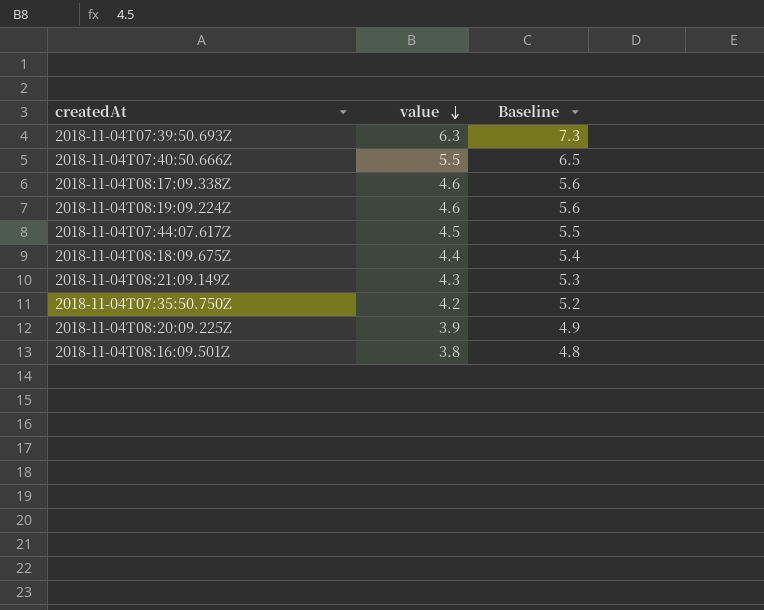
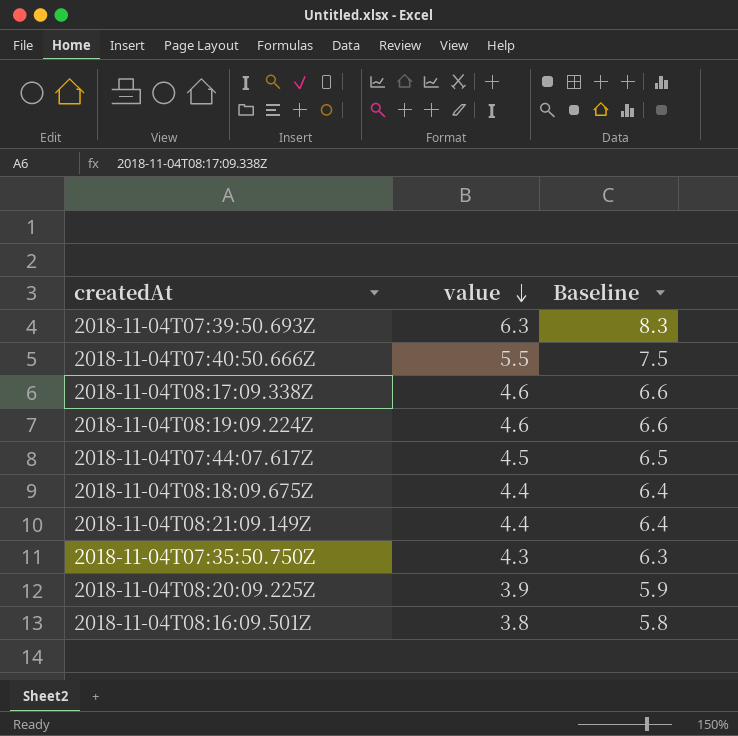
column Baseline | formula: [value] + 1 -> [value] + 2
2018-11-04T08:21:09.149Z | value: 4.3 -> 4.4
2018-11-04T07:35:50.750Z | value: 4.2 -> 4.3

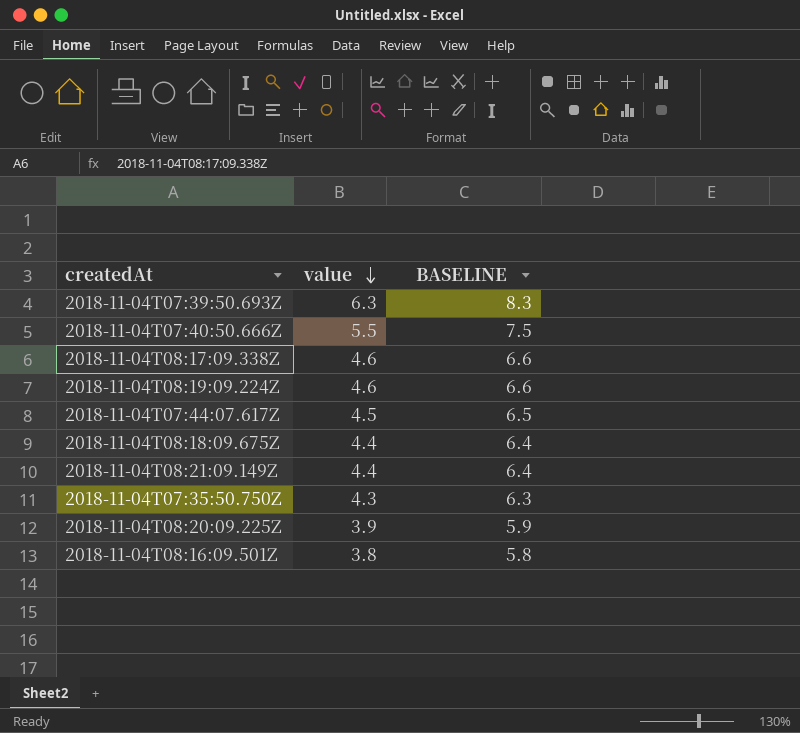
column name: Baseline -> BASELINE

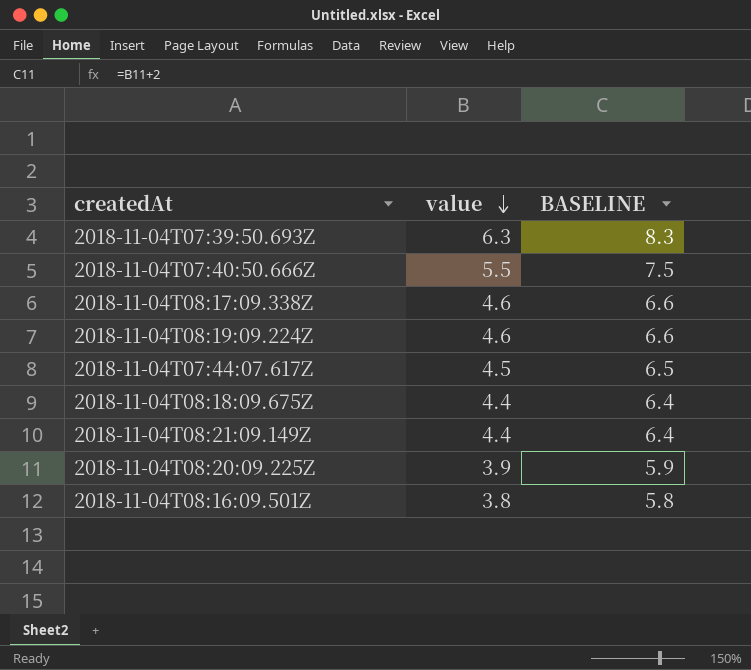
row 2018-11-04T07:35:50.750Z: 4.3 | 6.3 -> none

